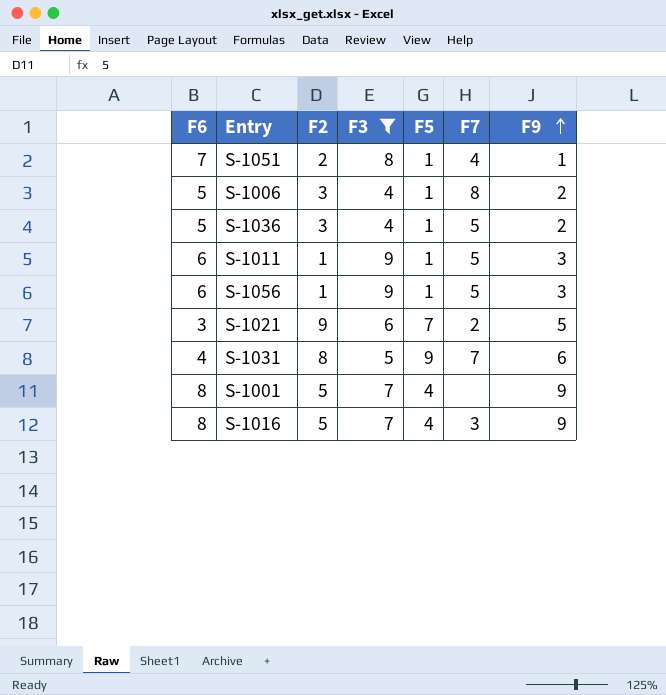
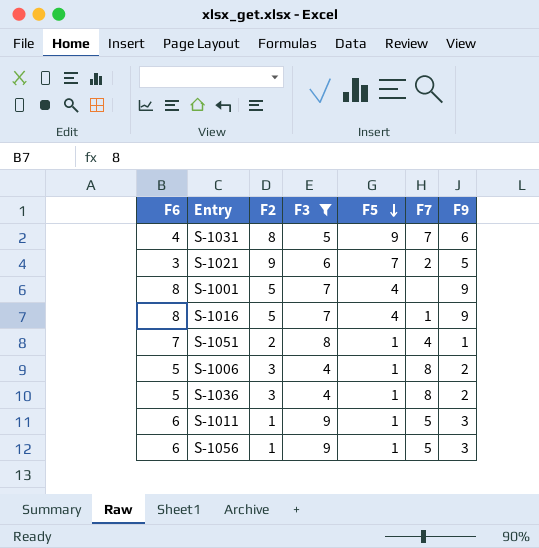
row order: F9 ascending -> F5 descending
S-1016 | F7: 3 -> 1
S-1036 | F7: 5 -> 8

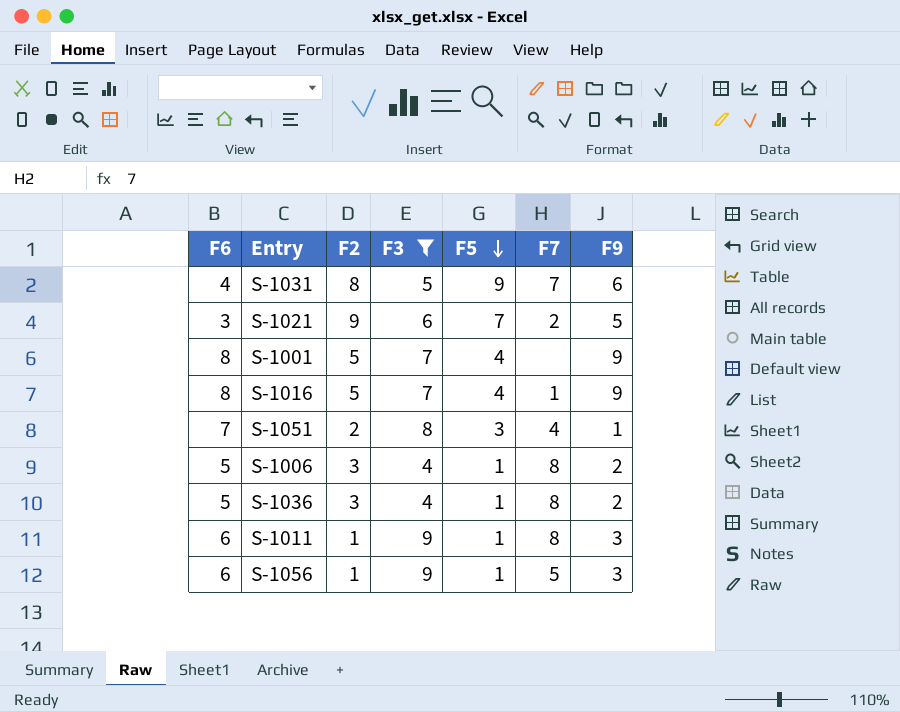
S-1051 | F5: 1 -> 3
S-1011 | F7: 5 -> 8

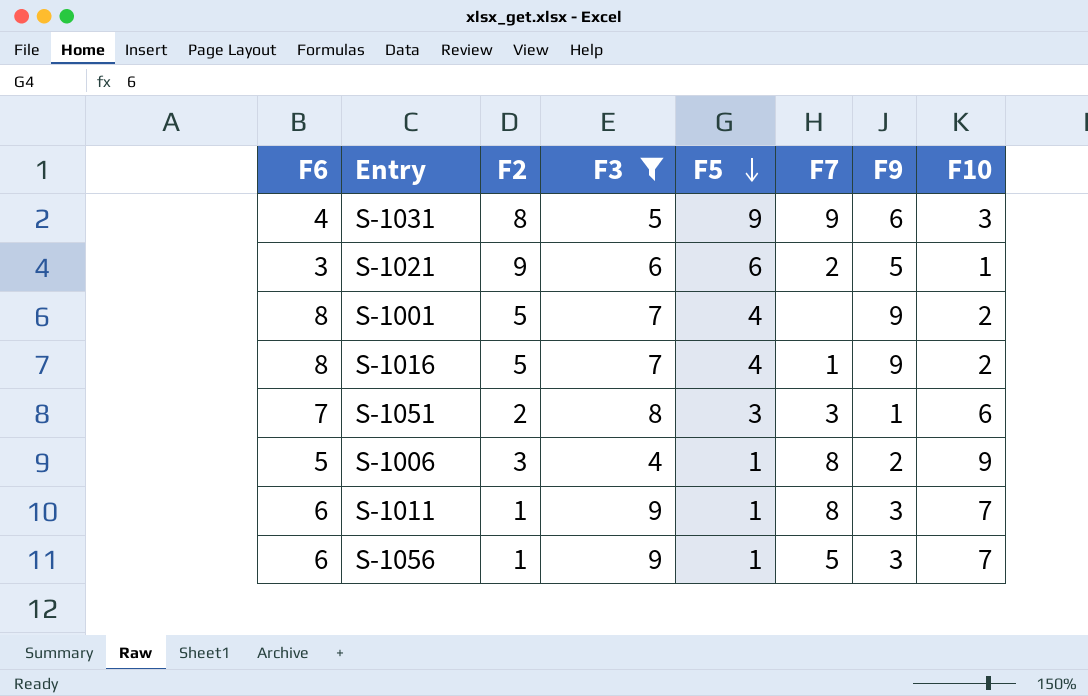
column F10 | position: none -> 8
row S-1036: 5 | 3 | 4 | 1 | 8 | 2 -> none
S-1031 | F7: 7 -> 9
S-1021 | F5: 7 -> 6
S-1051 | F7: 4 -> 3

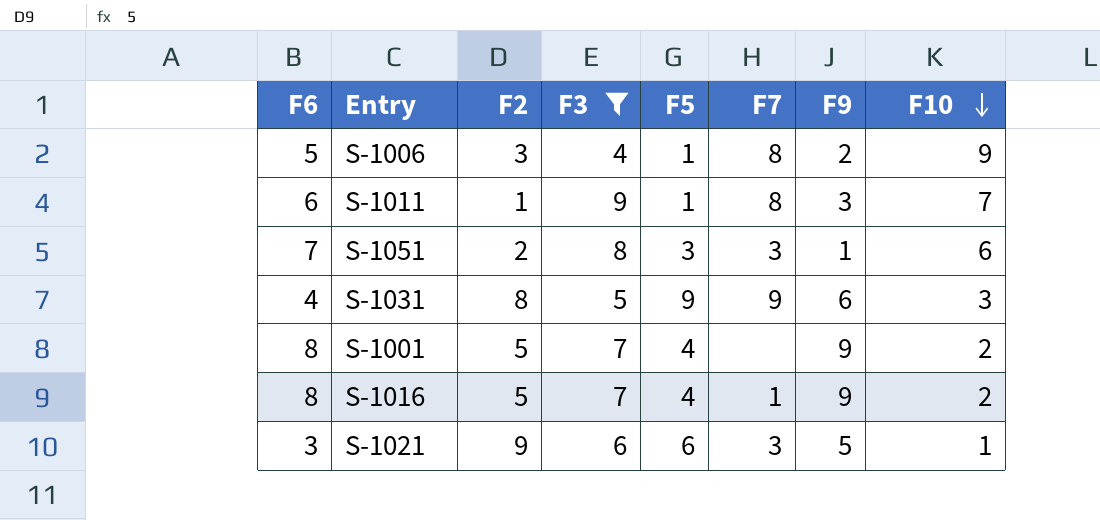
row order: F5 descending -> F10 descending
row S-1056: 6 | 1 | 9 | 1 | 5 | 3 | 7 -> none
S-1021 | F7: 2 -> 3

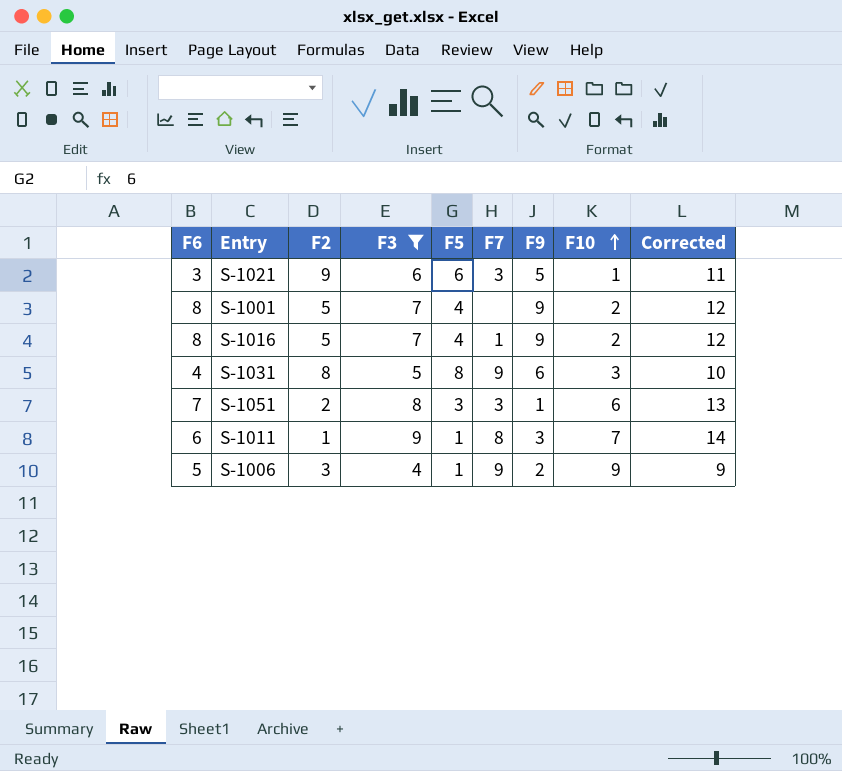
row order: F10 descending -> F10 ascending
column Corrected | formula: none -> [F3] + 5
S-1031 | F5: 9 -> 8
S-1006 | F7: 8 -> 9

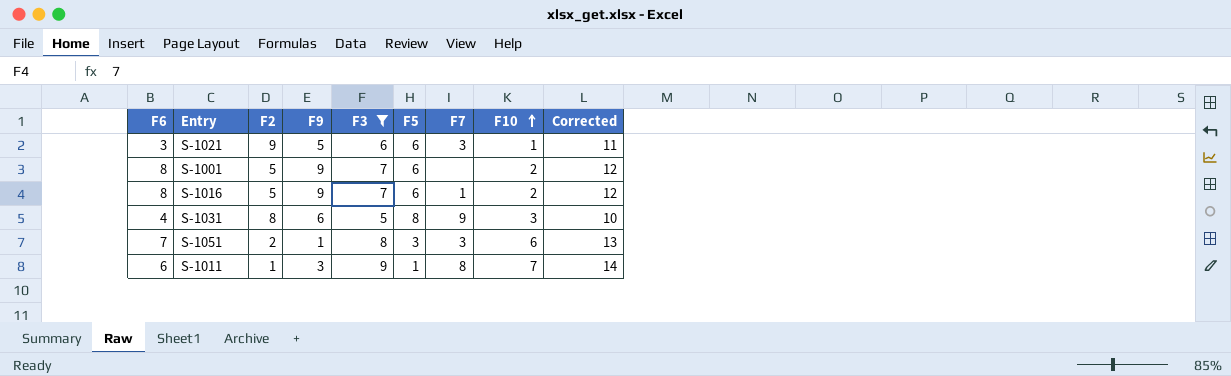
column F9 | position: 7 -> 4
row S-1006: 5 | 3 | 4 | 1 | 9 | 2 | 9 | 9 -> none
S-1001 | F5: 4 -> 6
S-1016 | F5: 4 -> 6

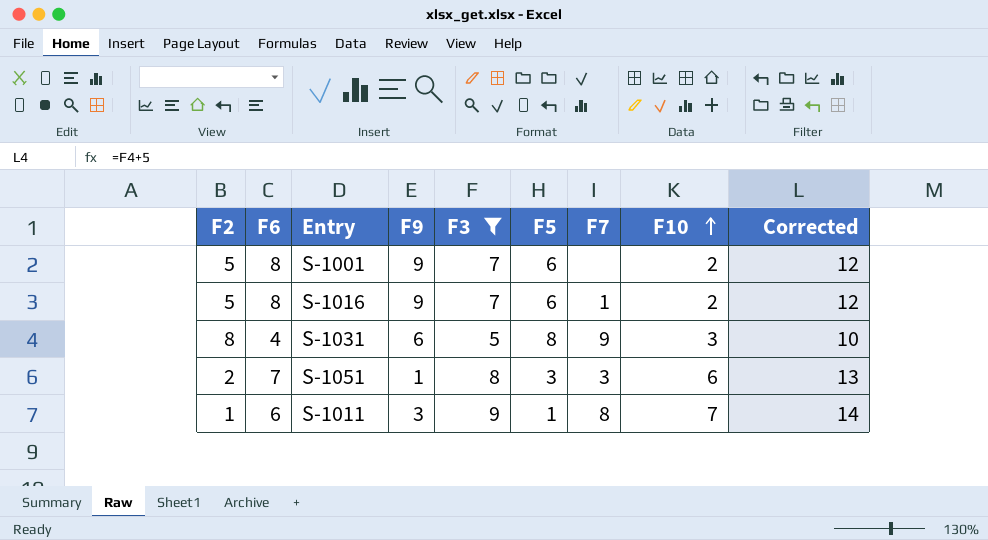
column F2 | position: 3 -> 1
row S-1021: 3 | 9 | 5 | 6 | 6 | 3 | 1 | 11 -> none

